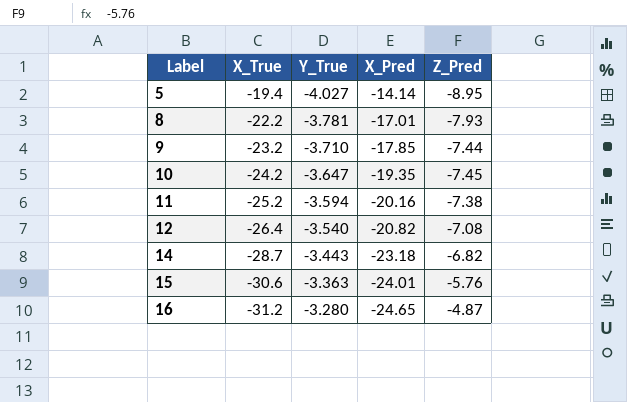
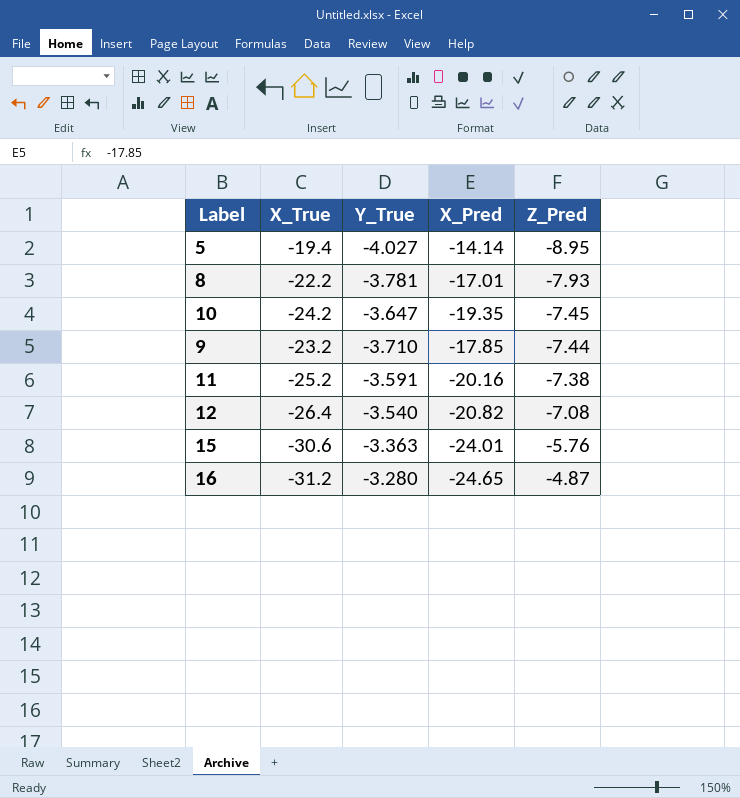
row order: Label ascending -> Z_Pred ascending
row 14: -28.7 | -3.443 | -23.18 | -6.82 -> none
11 | Y_True: -3.594 -> -3.591

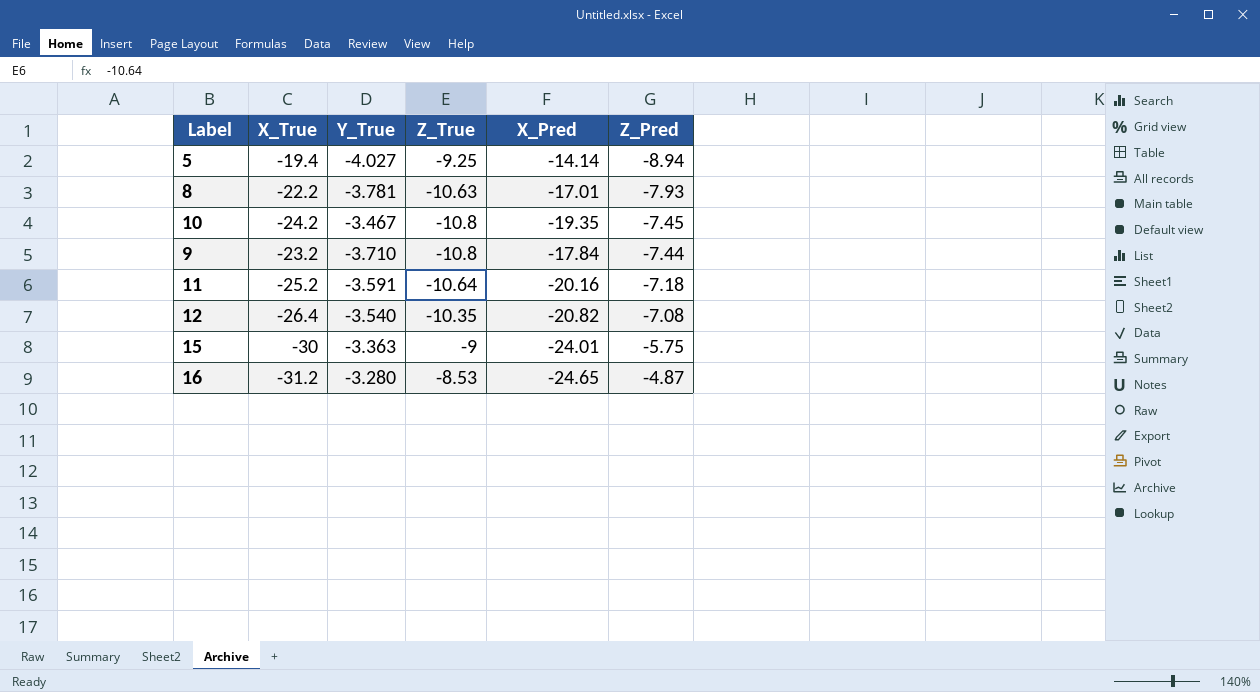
column Z_True | position: none -> 4
5 | Z_Pred: -8.95 -> -8.94
10 | Y_True: -3.647 -> -3.467
9 | X_Pred: -17.85 -> -17.84
11 | Z_Pred: -7.38 -> -7.18
15 | X_True: -30.6 -> -30
15 | Z_Pred: -5.76 -> -5.75

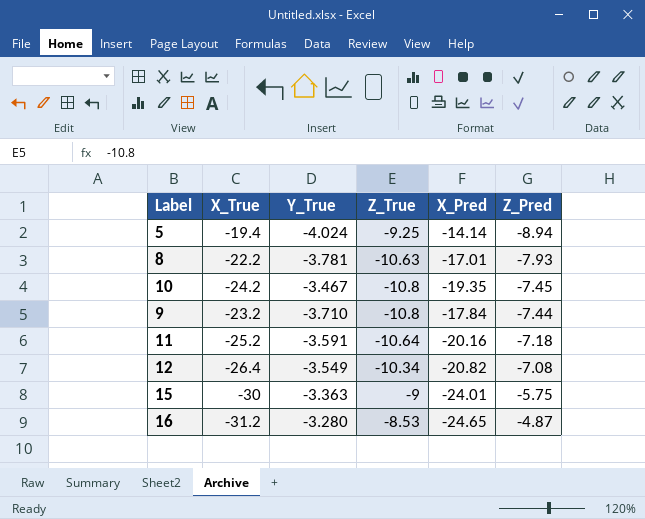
5 | Y_True: -4.027 -> -4.024
12 | Y_True: -3.540 -> -3.549
12 | Z_True: -10.35 -> -10.34

